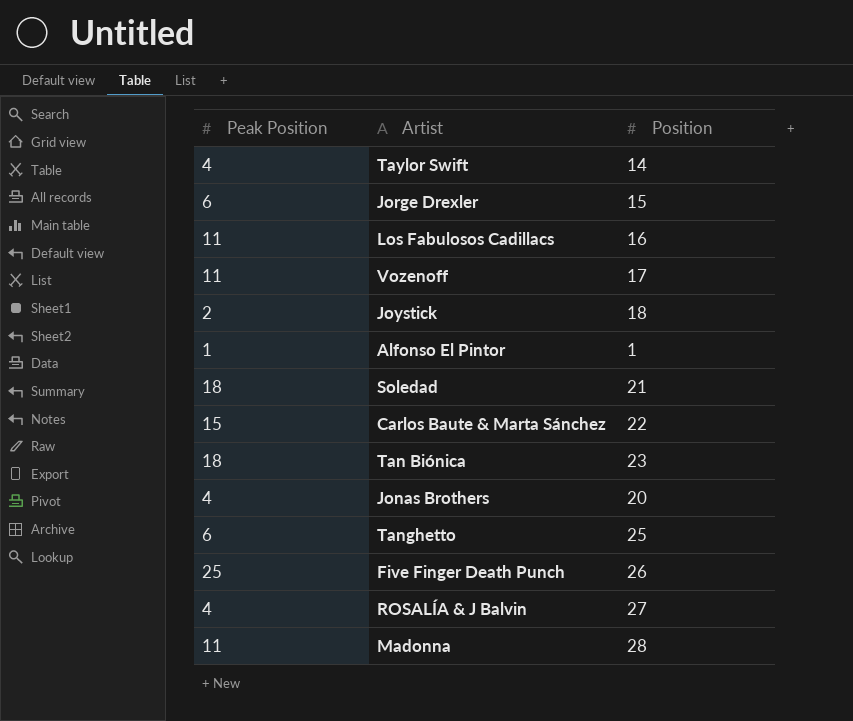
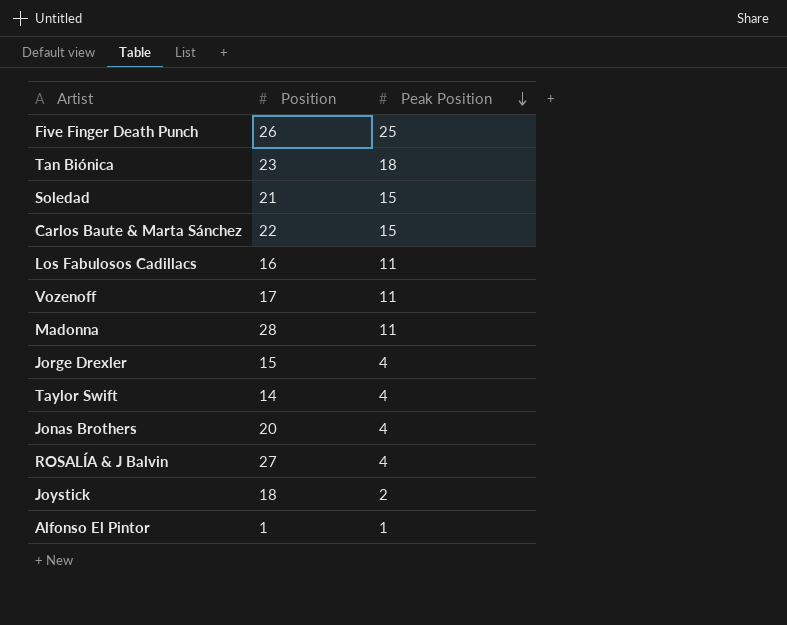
row order: none -> Peak Position descending
column Peak Position | position: 1 -> 3
row Tanghetto: 6 | 25 -> none
Soledad | Peak Position: 18 -> 15
Jorge Drexler | Peak Position: 6 -> 4

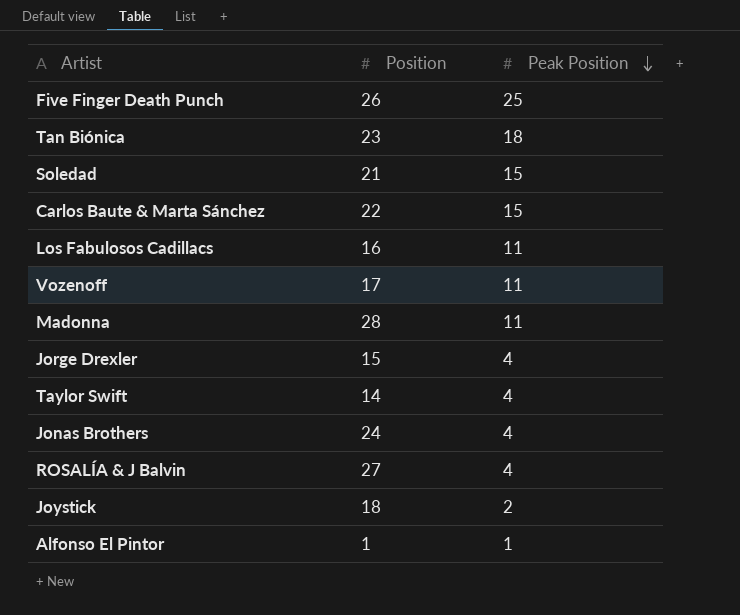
Jonas Brothers | Position: 20 -> 24

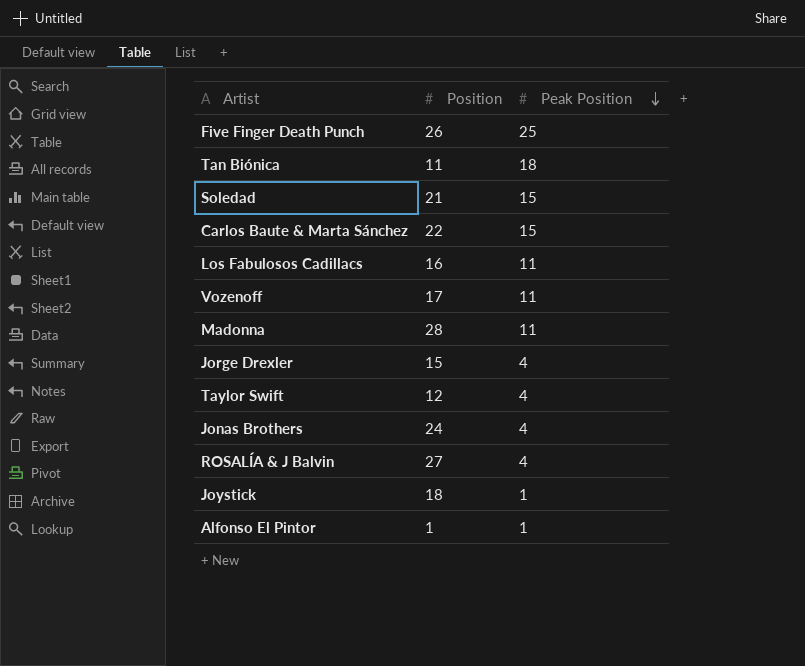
Tan Biónica | Position: 23 -> 11
Taylor Swift | Position: 14 -> 12
Joystick | Peak Position: 2 -> 1

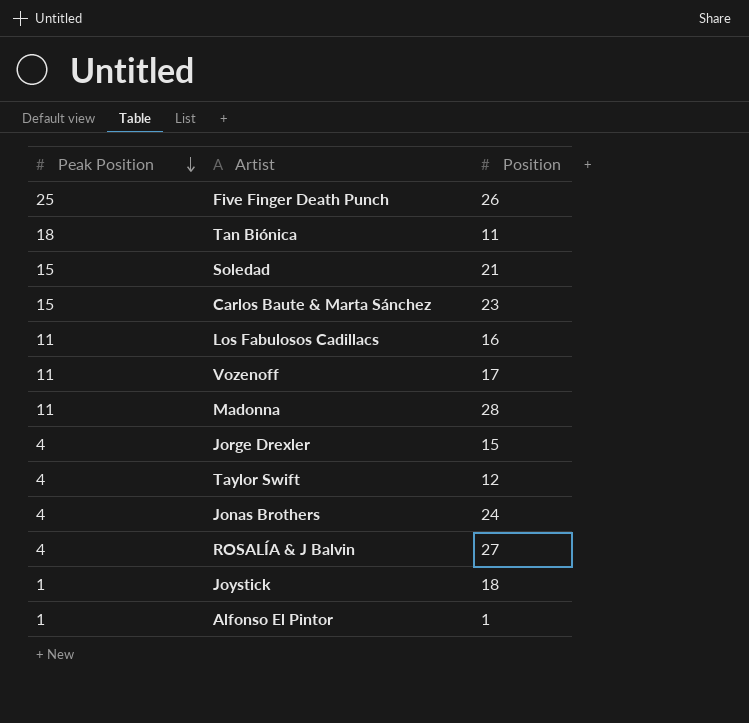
column Peak Position | position: 3 -> 1
Carlos Baute & Marta Sánchez | Position: 22 -> 23

